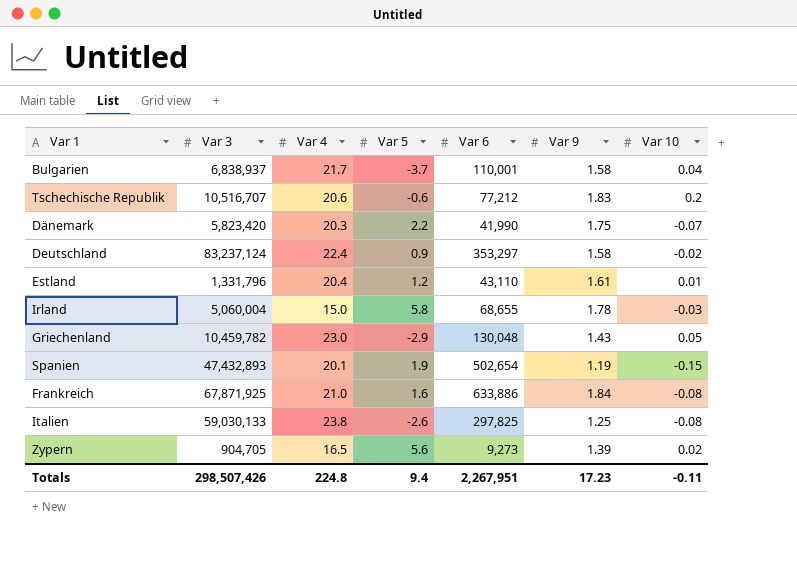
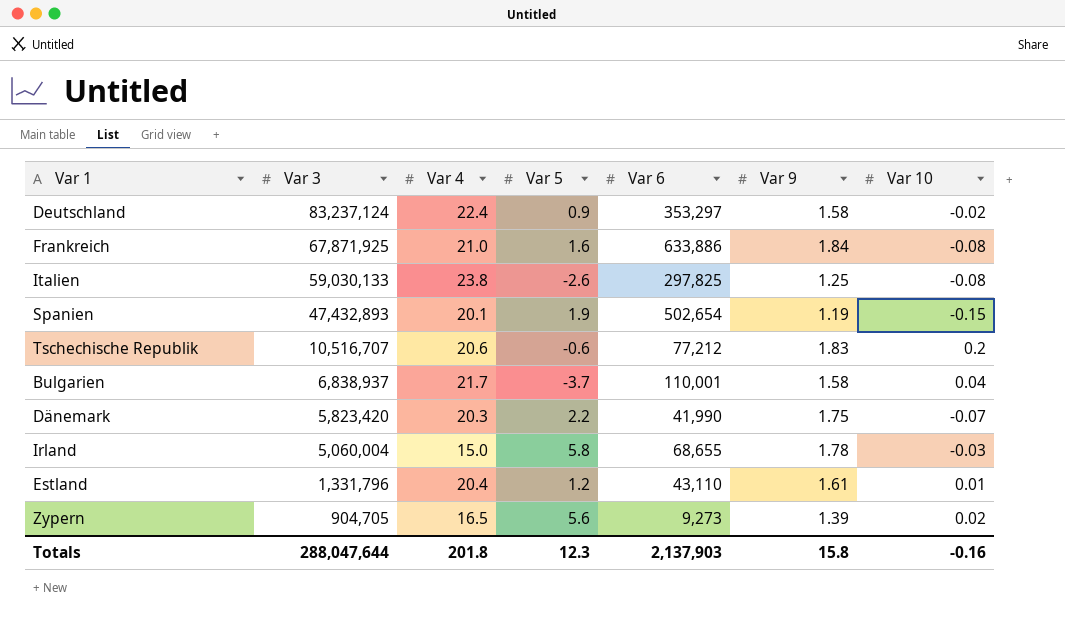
row order: none -> Var 3 descending
row Griechenland: 10,459,782 | 23.0 | -2.9 | 130,048 | 1.43 | 0.05 -> none
Totals | Var 3: 298,507,426 -> 288,047,644
Totals | Var 4: 224.8 -> 201.8
Totals | Var 5: 9.4 -> 12.3
Totals | Var 6: 2,267,951 -> 2,137,903
Totals | Var 9: 17.23 -> 15.8
Totals | Var 10: -0.11 -> -0.16

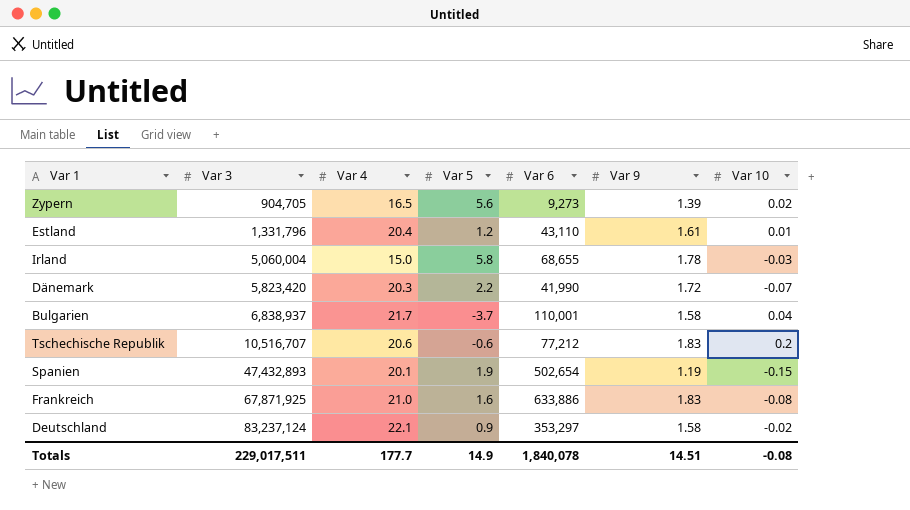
row order: Var 3 descending -> Var 3 ascending
row Italien: 59,030,133 | 23.8 | -2.6 | 297,825 | 1.25 | -0.08 -> none
Dänemark | Var 9: 1.75 -> 1.72
Frankreich | Var 9: 1.84 -> 1.83
Deutschland | Var 4: 22.4 -> 22.1
Totals | Var 3: 288,047,644 -> 229,017,511
Totals | Var 4: 201.8 -> 177.7
Totals | Var 5: 12.3 -> 14.9
Totals | Var 6: 2,137,903 -> 1,840,078
Totals | Var 9: 15.8 -> 14.51
Totals | Var 10: -0.16 -> -0.08

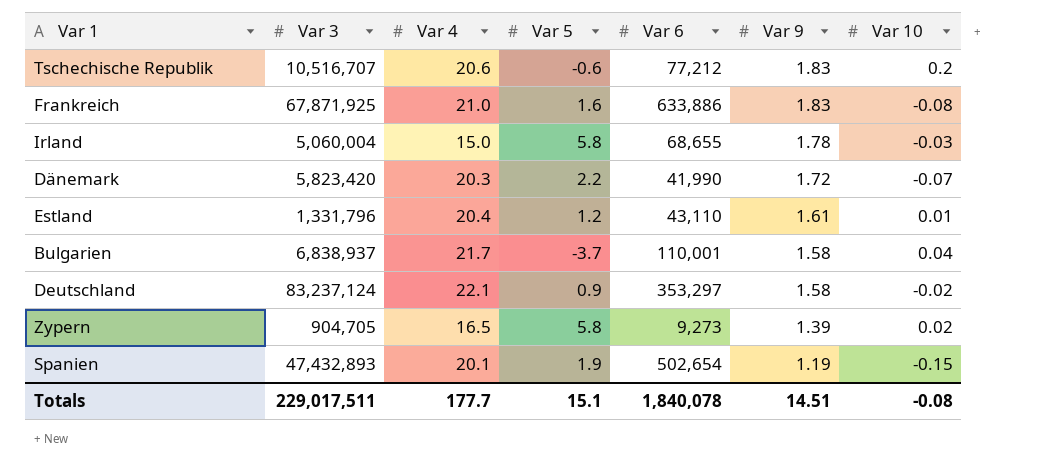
row order: Var 3 ascending -> Var 9 descending
Zypern | Var 5: 5.6 -> 5.8
Totals | Var 5: 14.9 -> 15.1

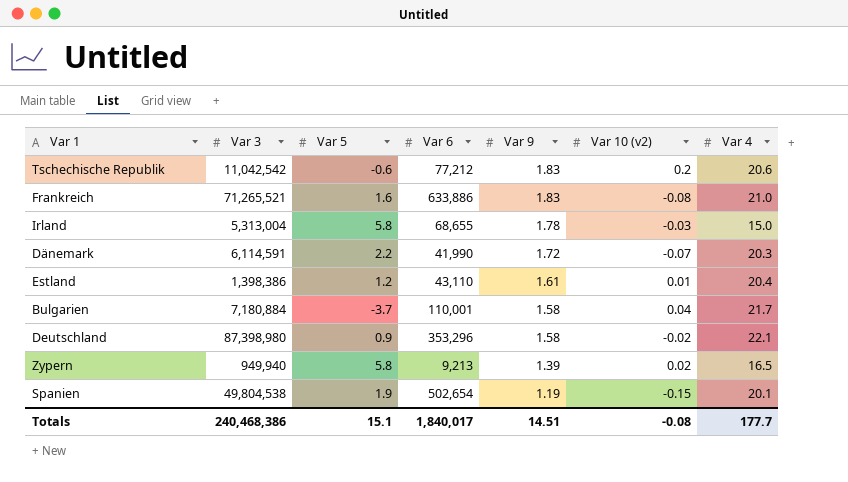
column name: Var 10 -> Var 10 (v2)
column Var 4 | position: 3 -> 7
Tschechische Republik | Var 3: 10,516,707 -> 11,042,542
Frankreich | Var 3: 67,871,925 -> 71,265,521
Irland | Var 3: 5,060,004 -> 5,313,004
Dänemark | Var 3: 5,823,420 -> 6,114,591
Estland | Var 3: 1,331,796 -> 1,398,386
Bulgarien | Var 3: 6,838,937 -> 7,180,884
Deutschland | Var 3: 83,237,124 -> 87,398,980
Deutschland | Var 6: 353,297 -> 353,296
Zypern | Var 3: 904,705 -> 949,940
Zypern | Var 6: 9,273 -> 9,213
Spanien | Var 3: 47,432,893 -> 49,804,538
Totals | Var 3: 229,017,511 -> 240,468,386
Totals | Var 6: 1,840,078 -> 1,840,017

